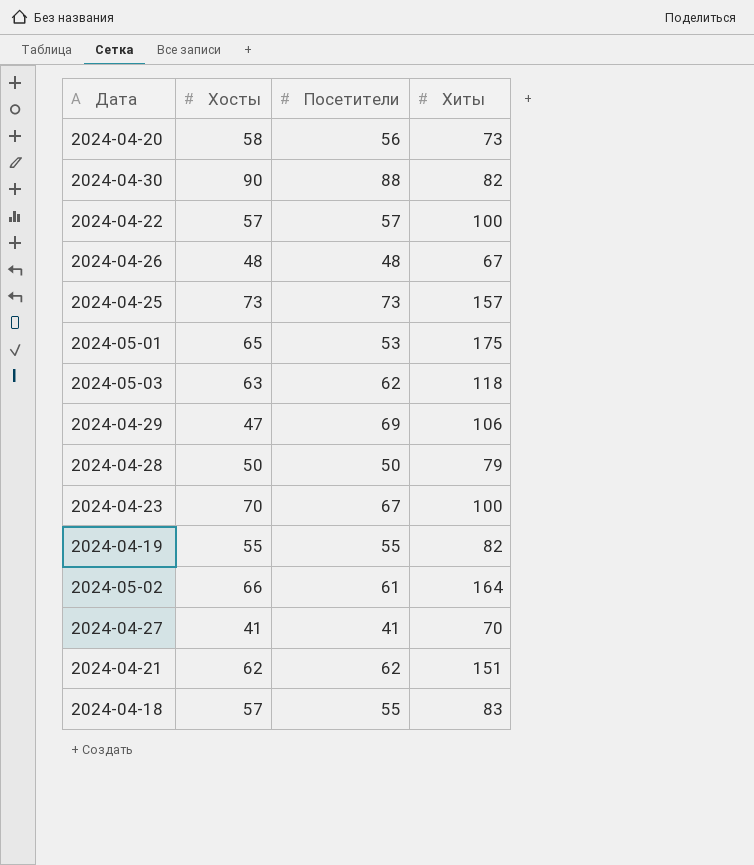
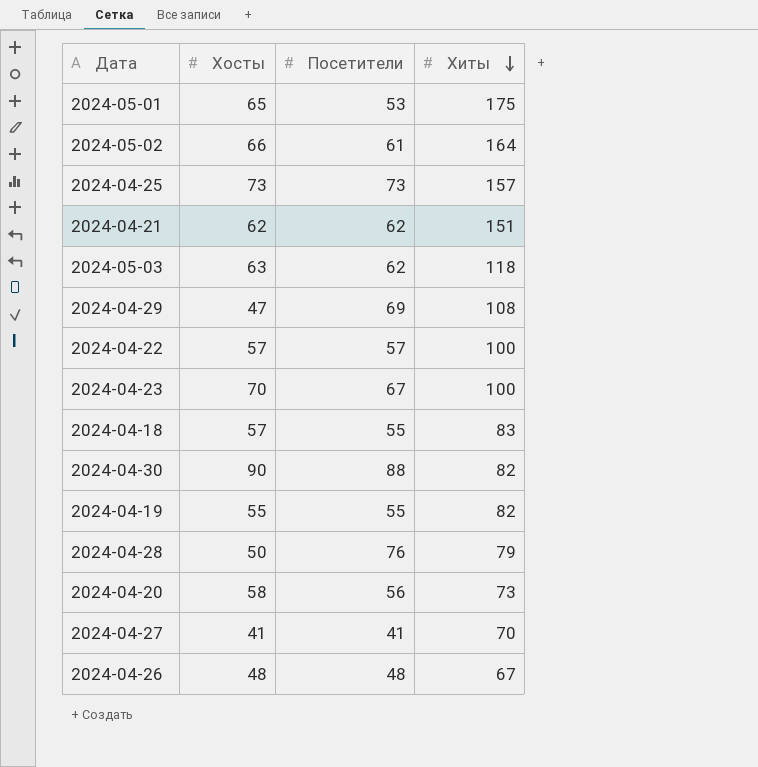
row order: none -> Хиты descending
2024-04-29 | Хиты: 106 -> 108
2024-04-28 | Посетители: 50 -> 76

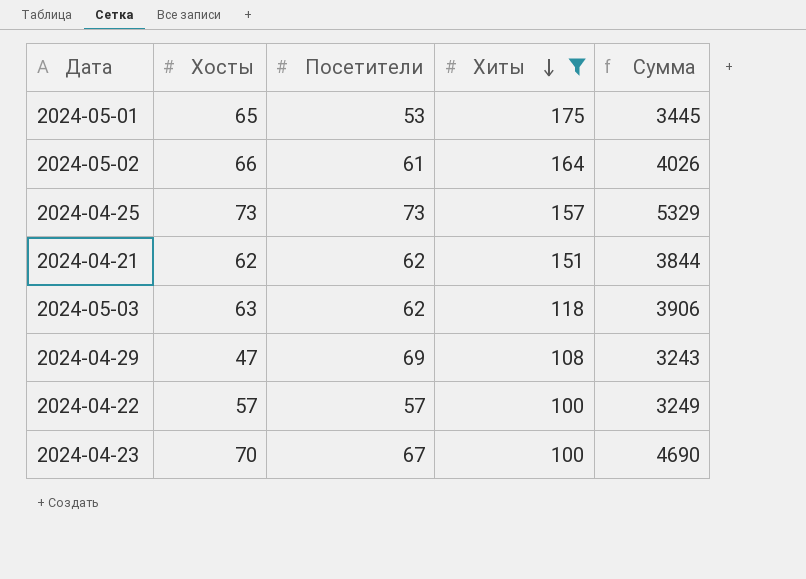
filter: none -> Хиты >= 100
column Сумма | formula: none -> [Хосты] * [Посетители]

